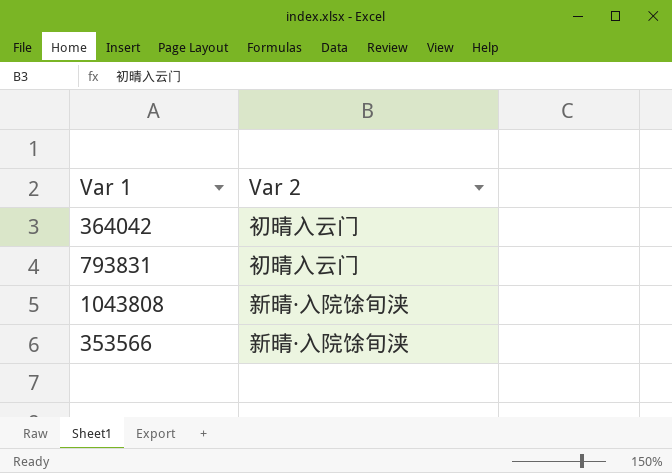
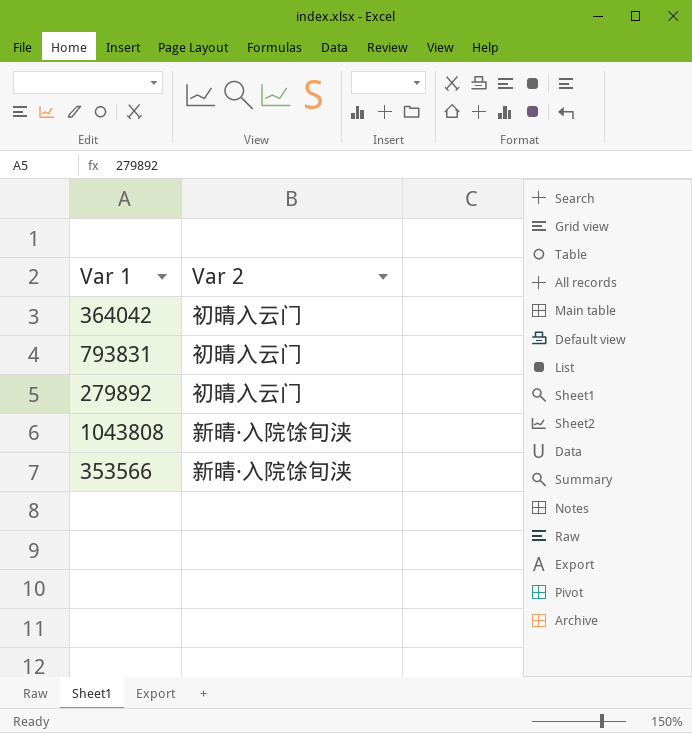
row 279892: none -> 初晴入云门

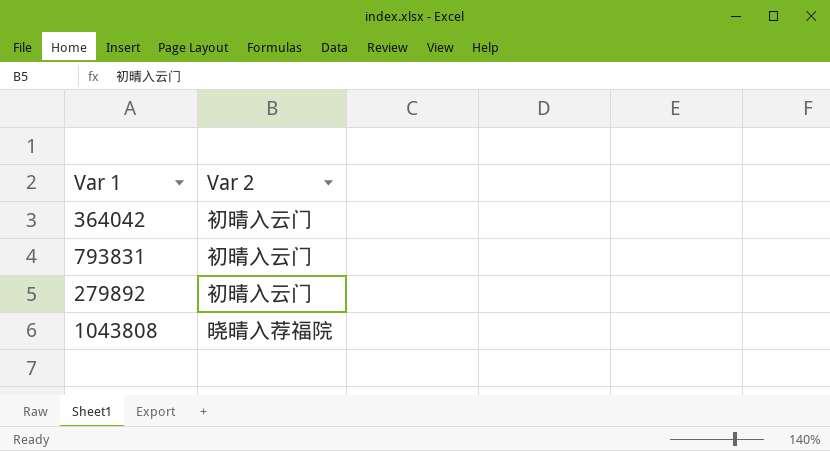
row 353566: 新晴·入院馀旬浃 -> none
1043808 | Var 2: 新晴·入院馀旬浃 -> 晓晴入荐福院

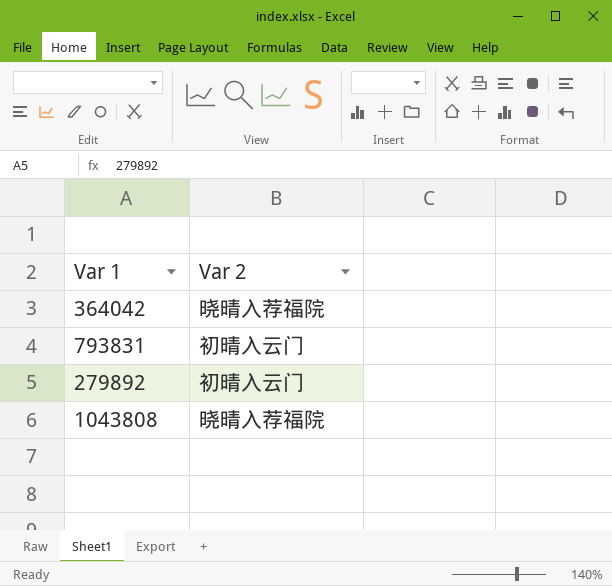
364042 | Var 2: 初晴入云门 -> 晓晴入荐福院

